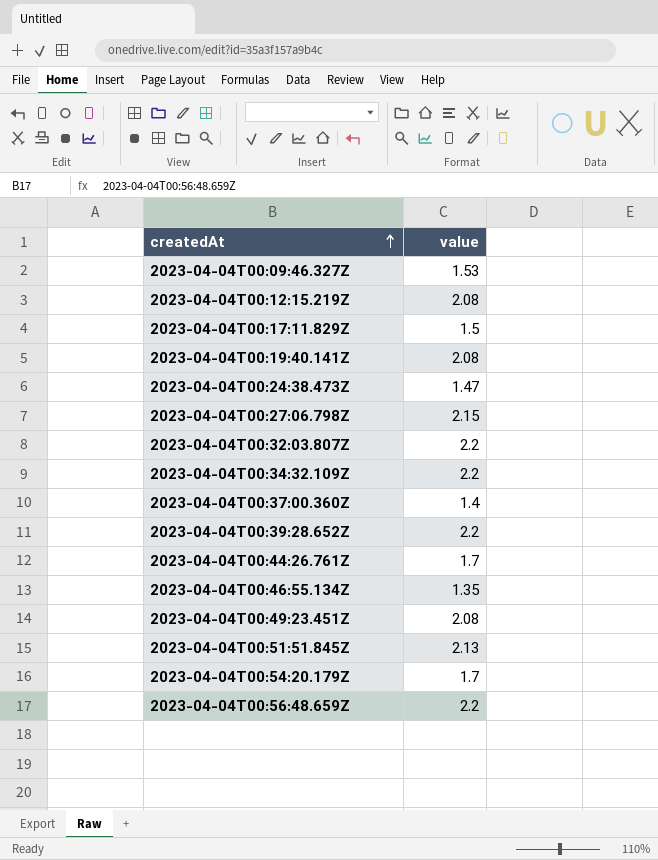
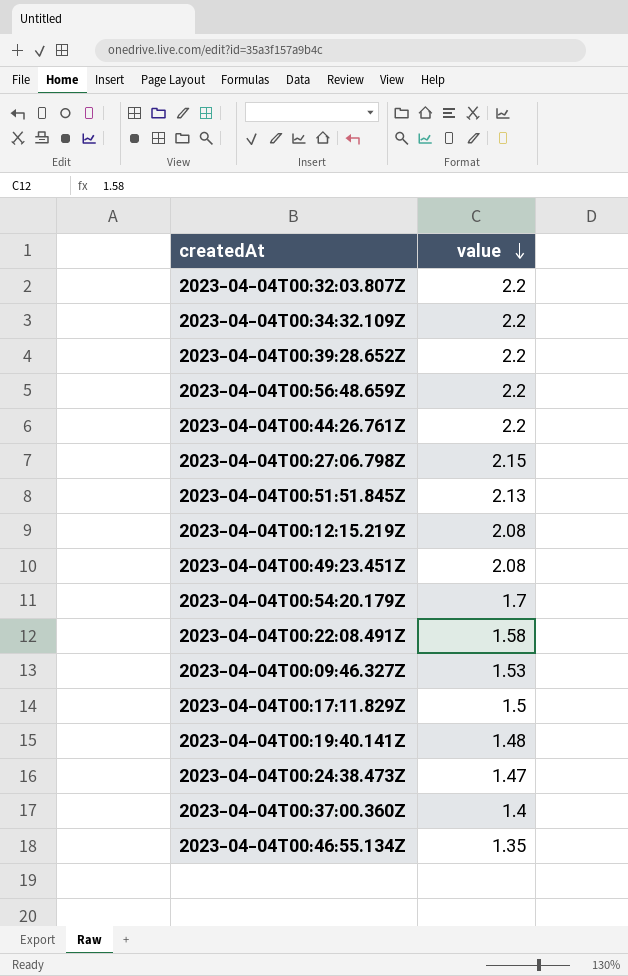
row order: createdAt ascending -> value descending
2023-04-04T00:44:26.761Z | value: 1.7 -> 2.2
row 2023-04-04T00:22:08.491Z: none -> 1.58
2023-04-04T00:19:40.141Z | value: 2.08 -> 1.48

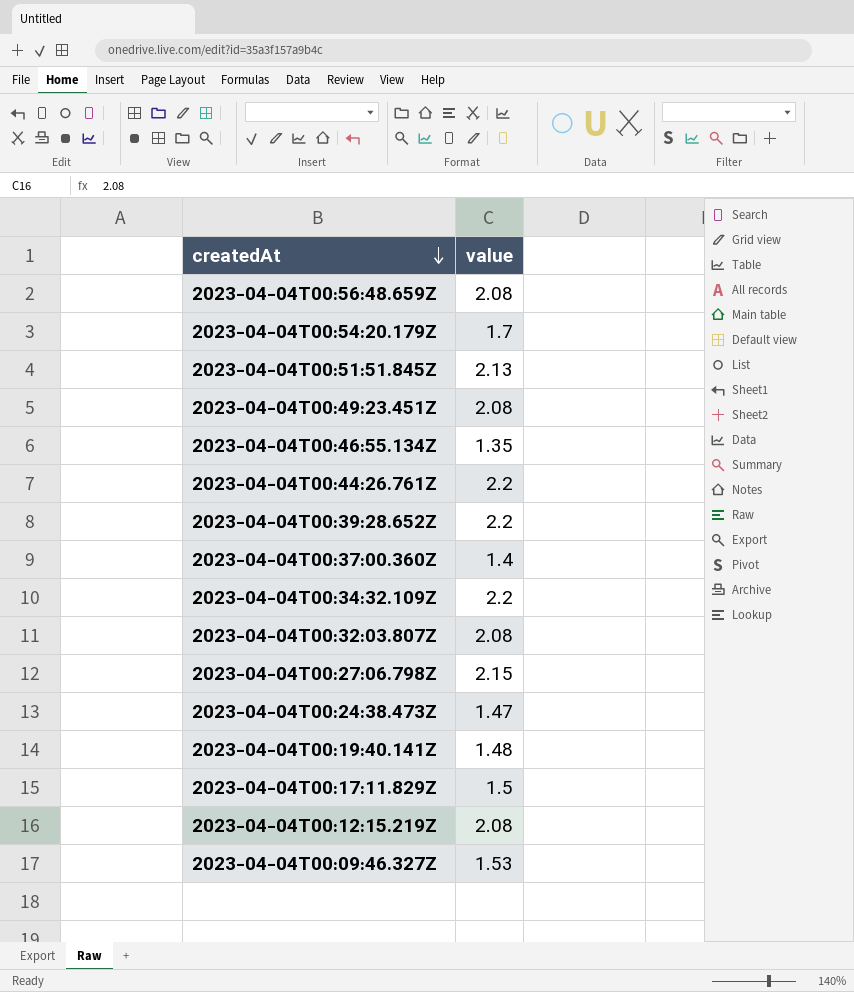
row order: value descending -> createdAt descending
row 2023-04-04T00:22:08.491Z: 1.58 -> none
2023-04-04T00:56:48.659Z | value: 2.2 -> 2.08
2023-04-04T00:32:03.807Z | value: 2.2 -> 2.08

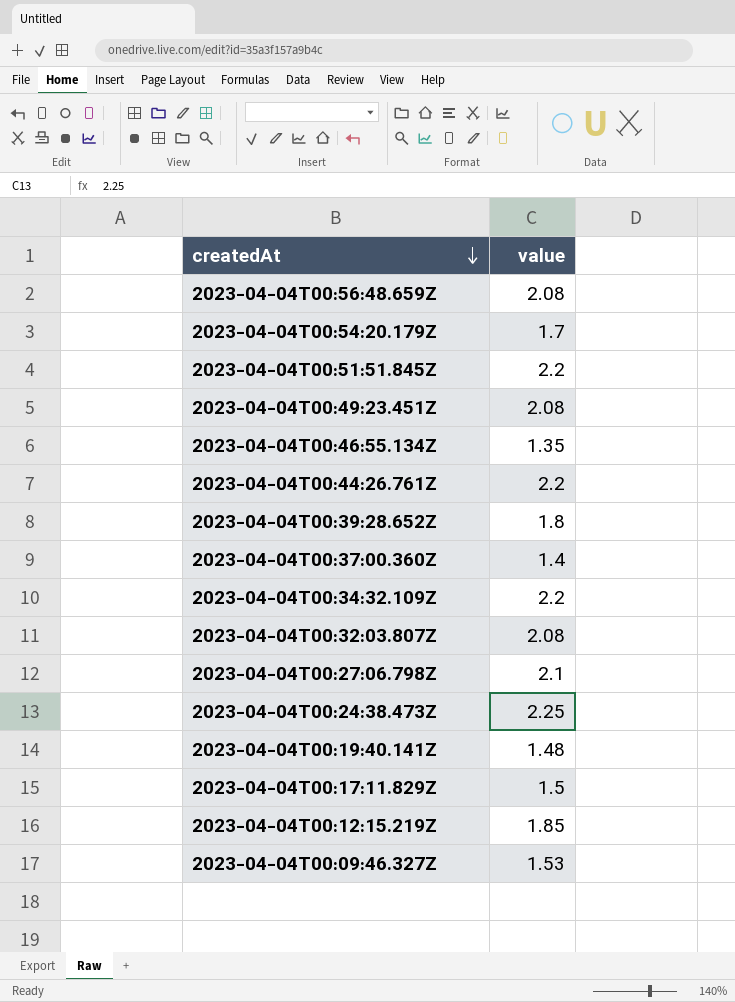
2023-04-04T00:51:51.845Z | value: 2.13 -> 2.2
2023-04-04T00:39:28.652Z | value: 2.2 -> 1.8
2023-04-04T00:27:06.798Z | value: 2.15 -> 2.1
2023-04-04T00:24:38.473Z | value: 1.47 -> 2.25
2023-04-04T00:12:15.219Z | value: 2.08 -> 1.85

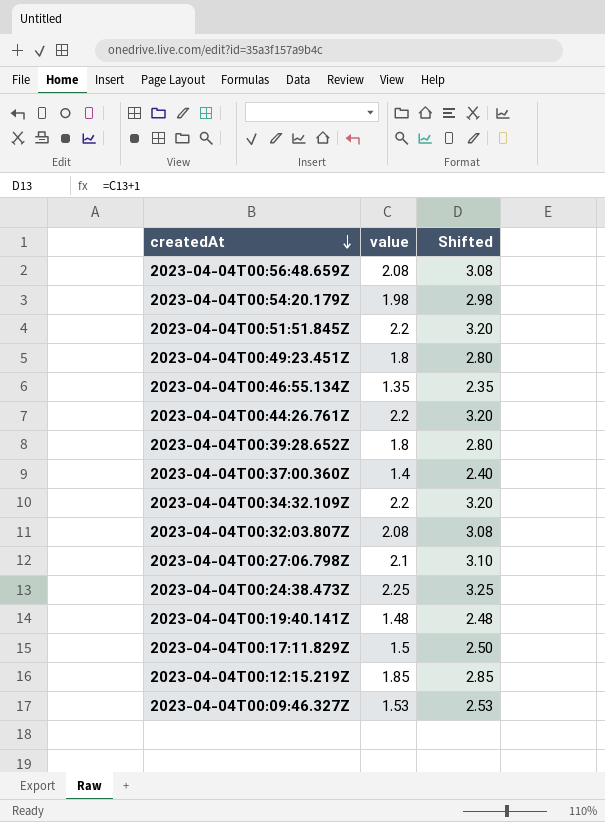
column Shifted | formula: none -> [value] + 1
2023-04-04T00:54:20.179Z | value: 1.7 -> 1.98
2023-04-04T00:49:23.451Z | value: 2.08 -> 1.8

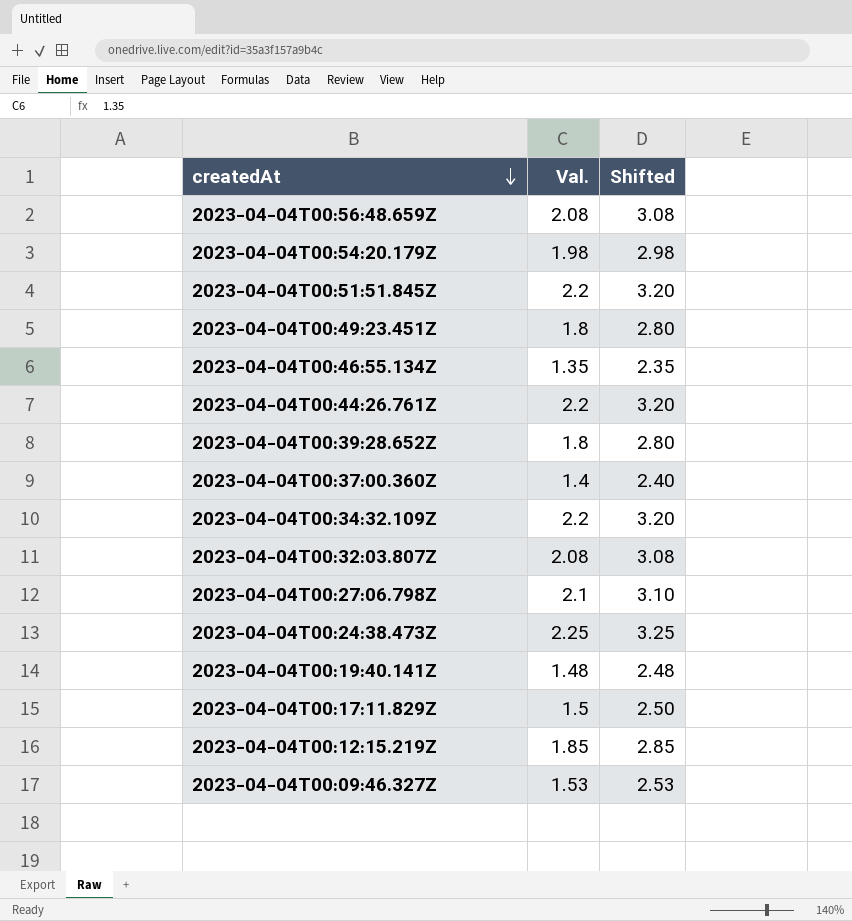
column name: value -> Val.

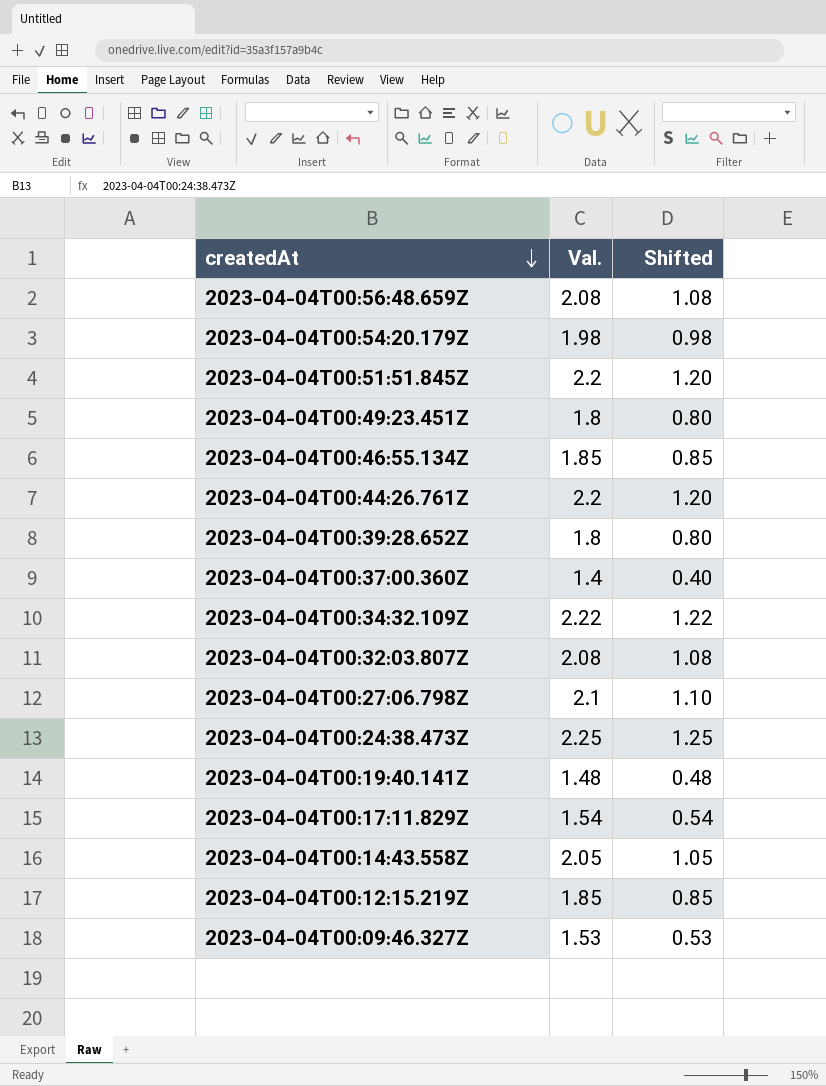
column Shifted | formula: [Val.] + 1 -> [Val.] - 1
2023-04-04T00:46:55.134Z | Val.: 1.35 -> 1.85
2023-04-04T00:34:32.109Z | Val.: 2.2 -> 2.22
2023-04-04T00:17:11.829Z | Val.: 1.5 -> 1.54
row 2023-04-04T00:14:43.558Z: none -> 2.05 | 1.05

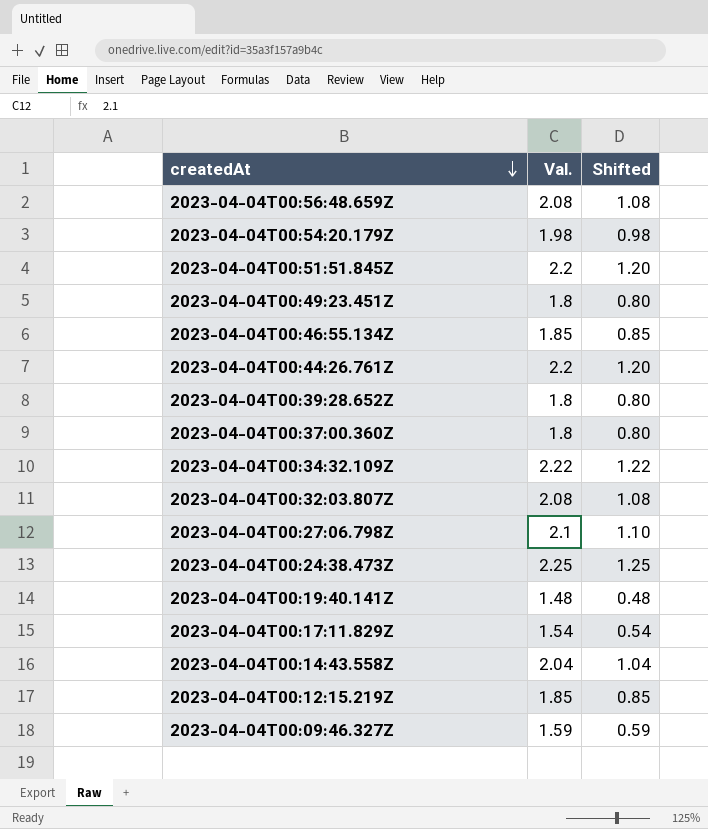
2023-04-04T00:37:00.360Z | Val.: 1.4 -> 1.8
2023-04-04T00:37:00.360Z | Shifted: 0.40 -> 0.80
2023-04-04T00:14:43.558Z | Val.: 2.05 -> 2.04
2023-04-04T00:14:43.558Z | Shifted: 1.05 -> 1.04
2023-04-04T00:09:46.327Z | Val.: 1.53 -> 1.59
2023-04-04T00:09:46.327Z | Shifted: 0.53 -> 0.59

